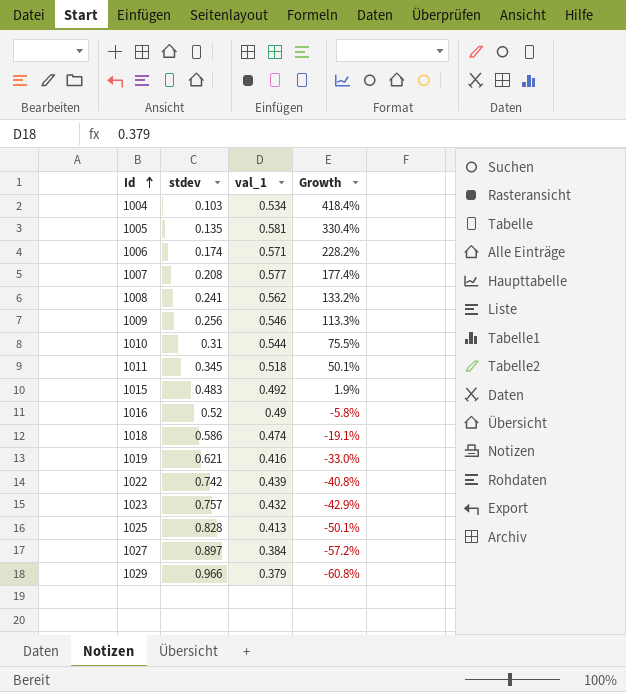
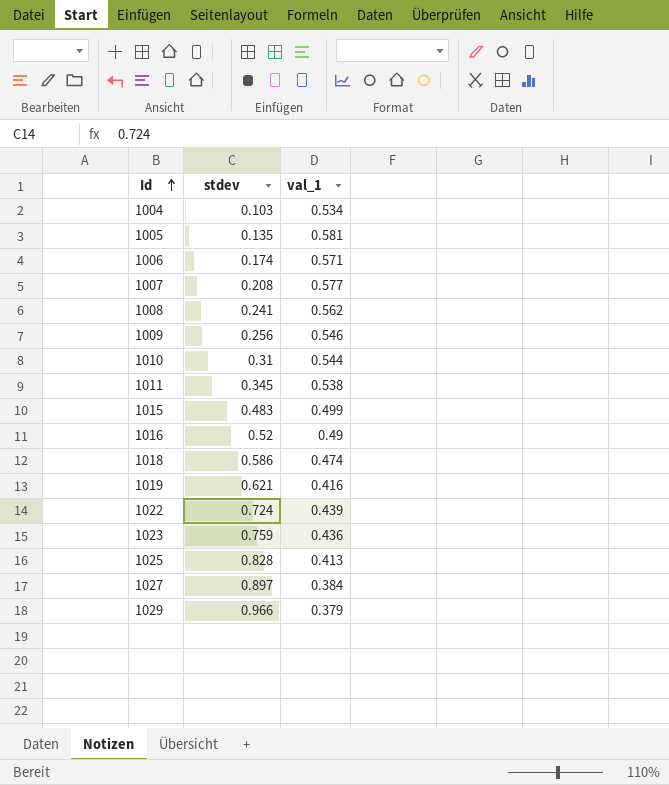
column Growth | formula: ([val_1] - [stdev]) / [stdev] -> none
1011 | val_1: 0.518 -> 0.538
1015 | val_1: 0.492 -> 0.499
1022 | stdev: 0.742 -> 0.724
1023 | stdev: 0.757 -> 0.759
1023 | val_1: 0.432 -> 0.436

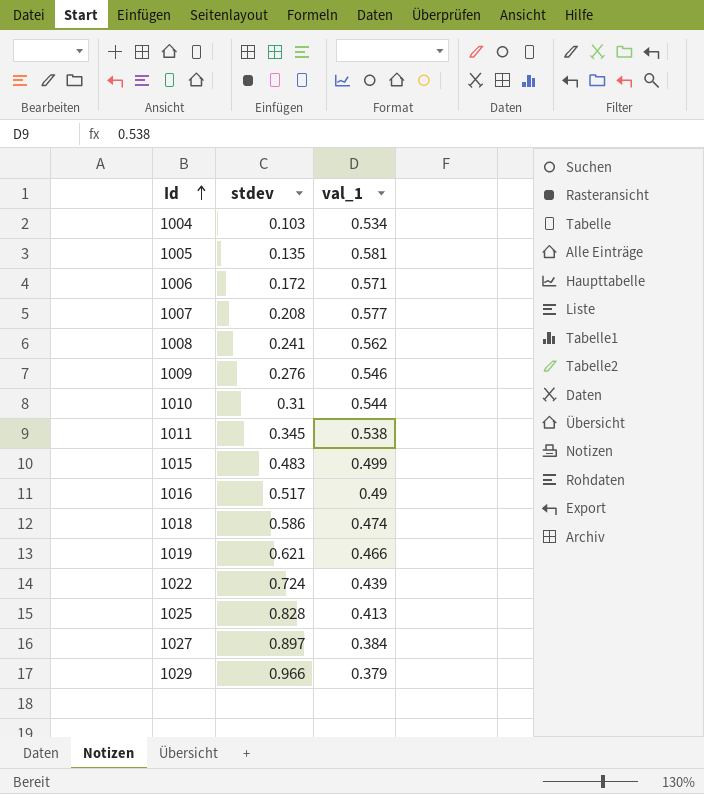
row 1023: 0.759 | 0.436 -> none
1006 | stdev: 0.174 -> 0.172
1009 | stdev: 0.256 -> 0.276
1016 | stdev: 0.52 -> 0.517
1019 | val_1: 0.416 -> 0.466

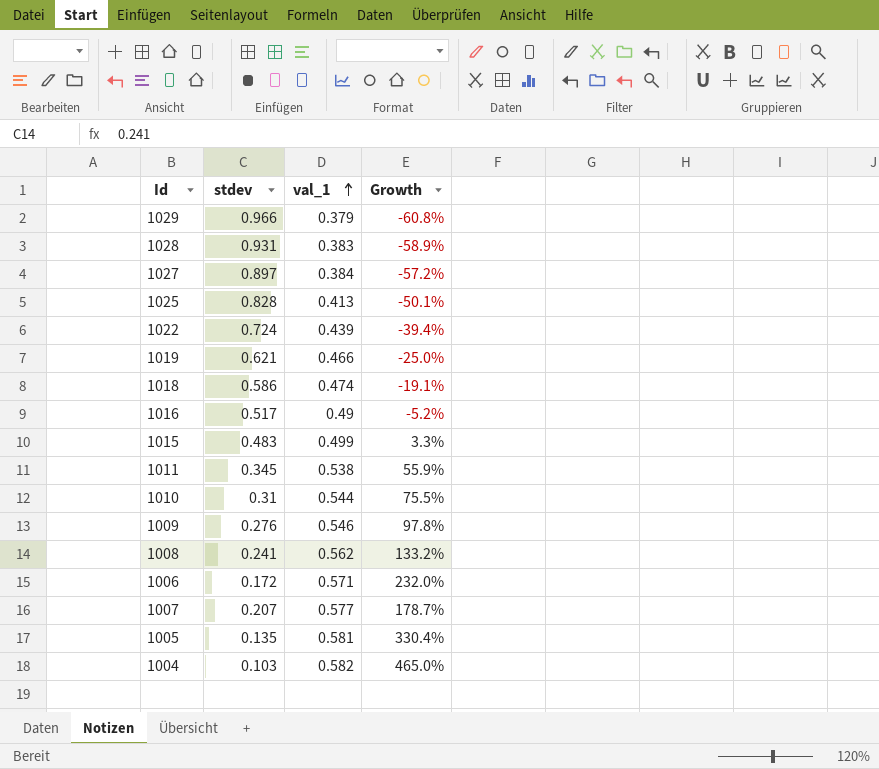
row order: Id ascending -> val_1 ascending
column Growth | formula: none -> ([val_1] - [stdev]) / [stdev]
row 1028: none -> 0.931 | 0.383 | -58.9%
1007 | stdev: 0.208 -> 0.207
1004 | val_1: 0.534 -> 0.582

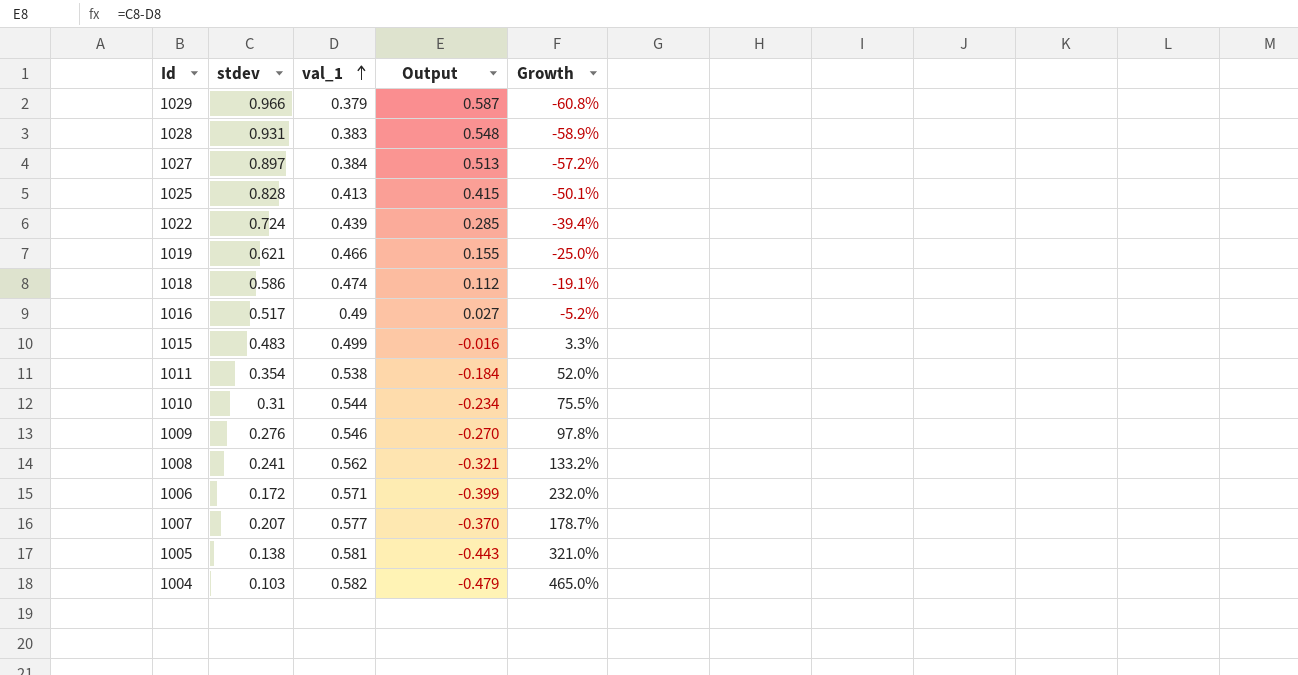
column Output | formula: none -> [stdev] - [val_1]
1011 | stdev: 0.345 -> 0.354
1011 | Growth: 55.9% -> 52.0%
1005 | stdev: 0.135 -> 0.138
1005 | Growth: 330.4% -> 321.0%

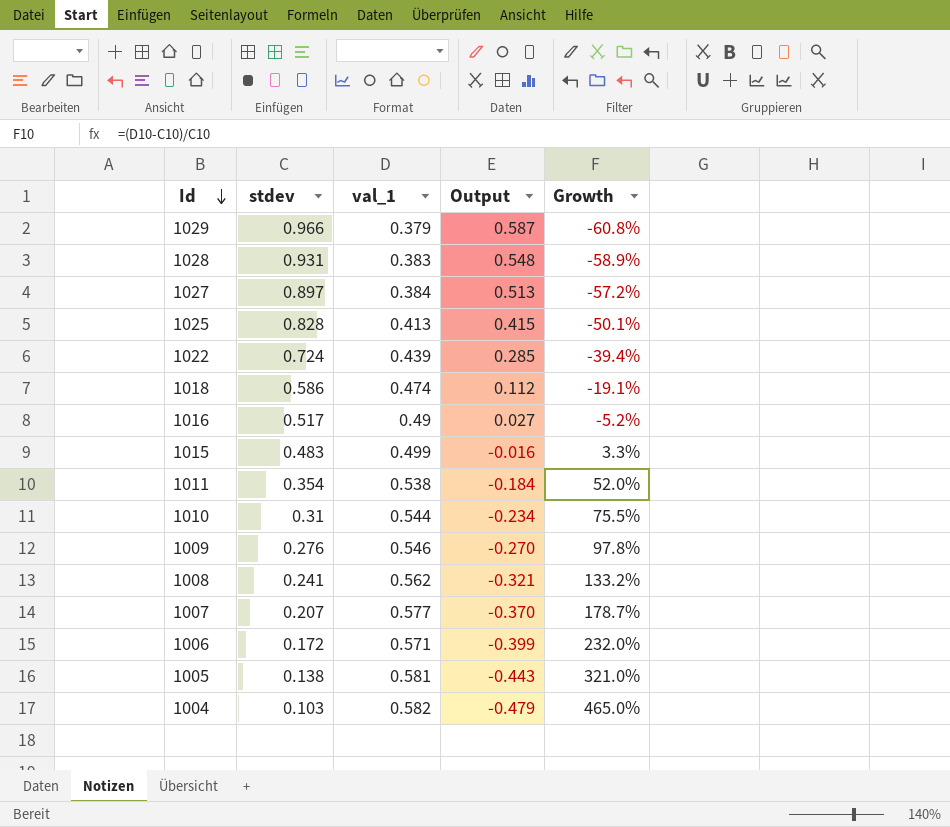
row order: val_1 ascending -> Id descending
row 1019: 0.621 | 0.466 | 0.155 | -25.0% -> none

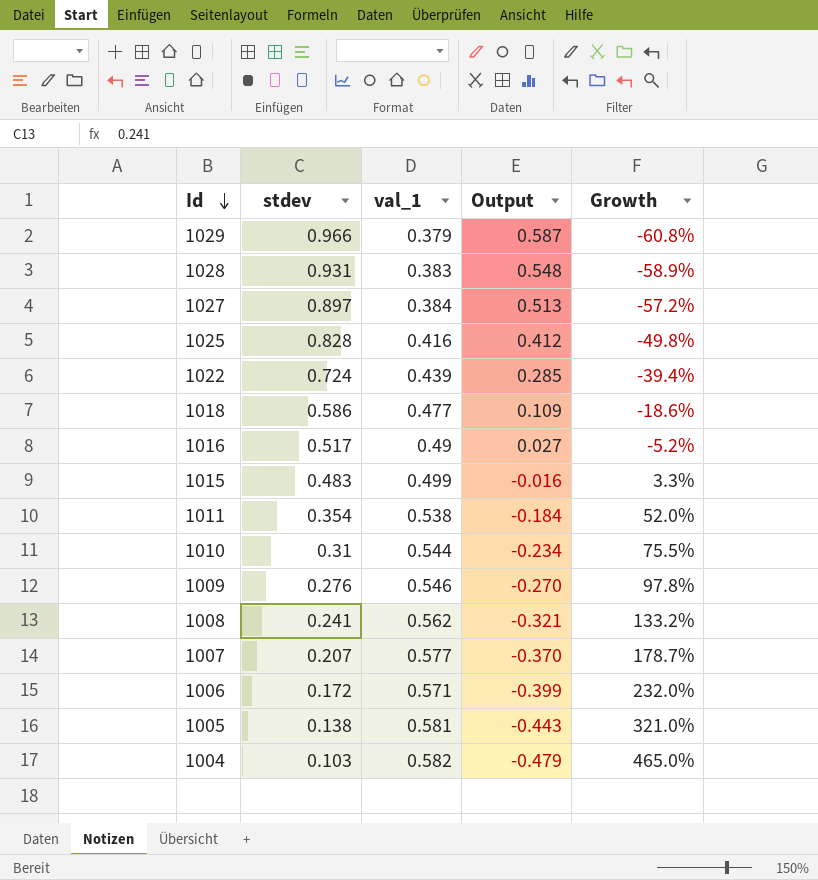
1025 | val_1: 0.413 -> 0.416
1025 | Output: 0.415 -> 0.412
1025 | Growth: -50.1% -> -49.8%
1018 | val_1: 0.474 -> 0.477
1018 | Output: 0.112 -> 0.109
1018 | Growth: -19.1% -> -18.6%

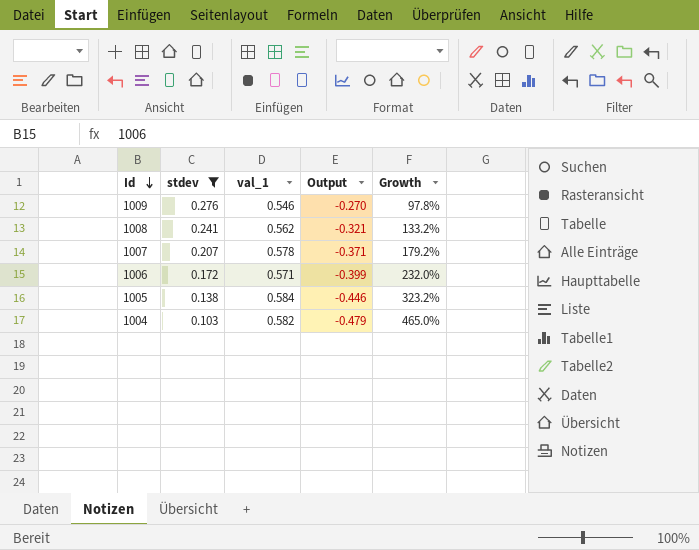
filter: none -> stdev <= 0.276
1007 | val_1: 0.577 -> 0.578
1007 | Output: -0.370 -> -0.371
1007 | Growth: 178.7% -> 179.2%
1005 | val_1: 0.581 -> 0.584
1005 | Output: -0.443 -> -0.446
1005 | Growth: 321.0% -> 323.2%

